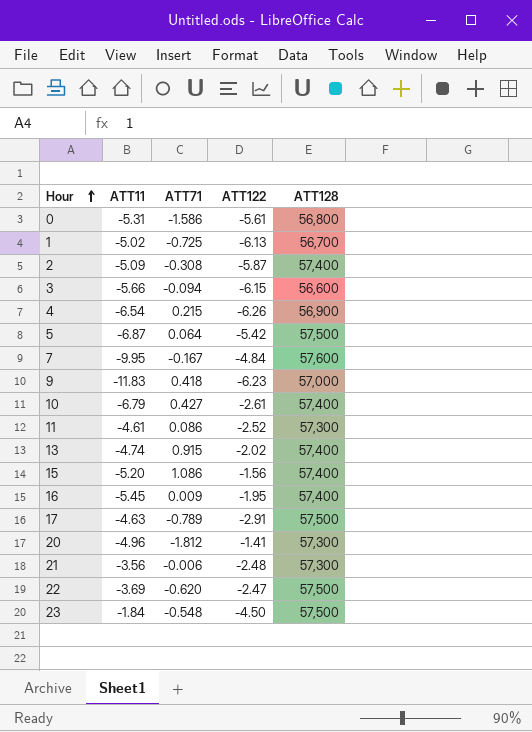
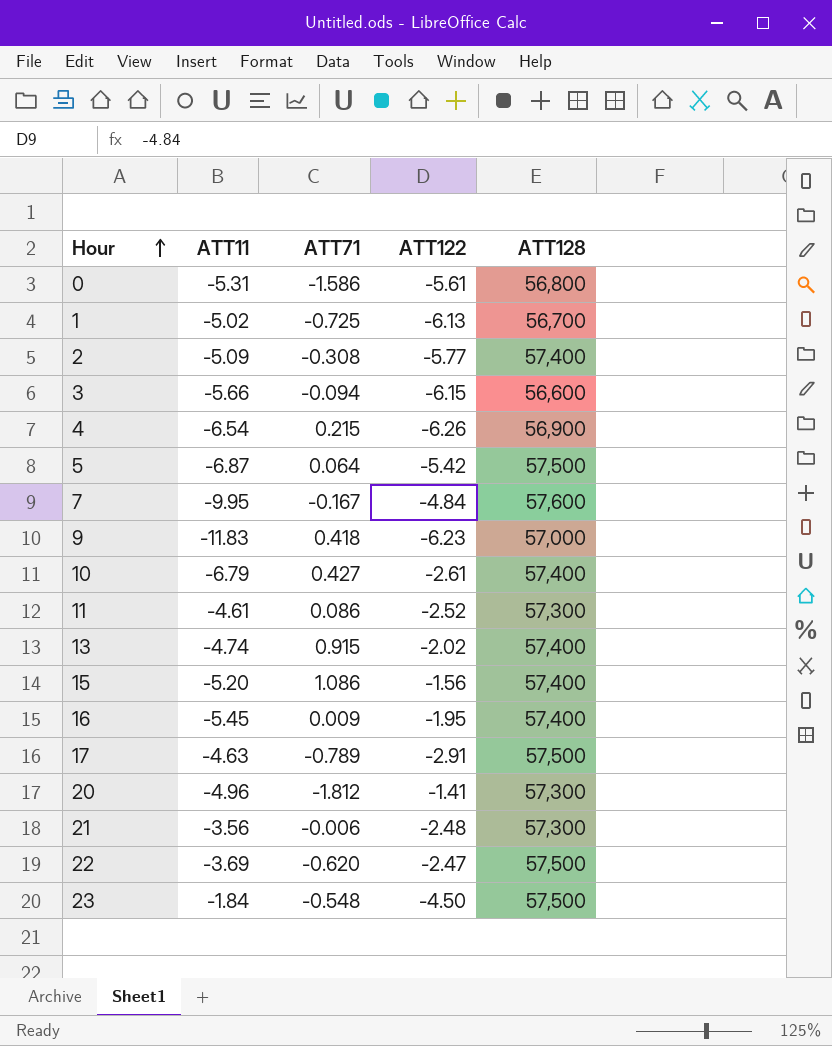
2 | ATT122: -5.87 -> -5.77

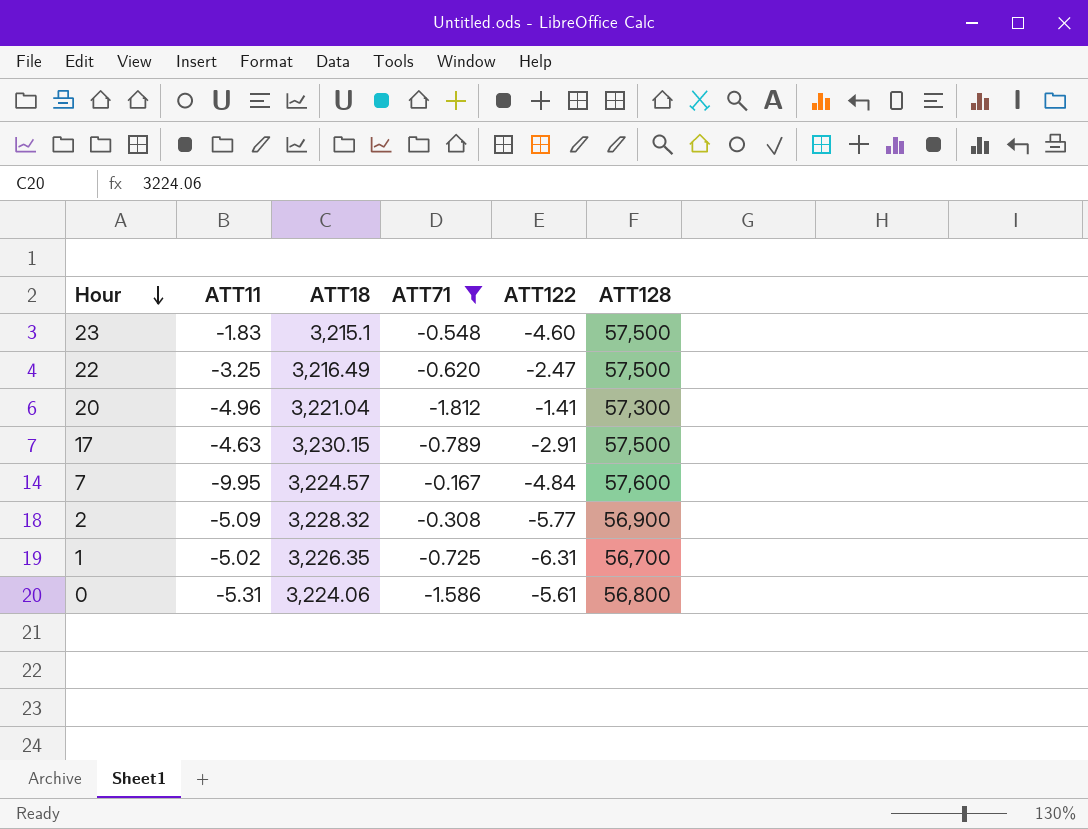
filter: none -> ATT71 <= -0.167
row order: Hour ascending -> Hour descending
column ATT18 | position: none -> 3
23 | ATT11: -1.84 -> -1.83
23 | ATT122: -4.50 -> -4.60
22 | ATT11: -3.69 -> -3.25
2 | ATT128: 57,400 -> 56,900
1 | ATT122: -6.13 -> -6.31

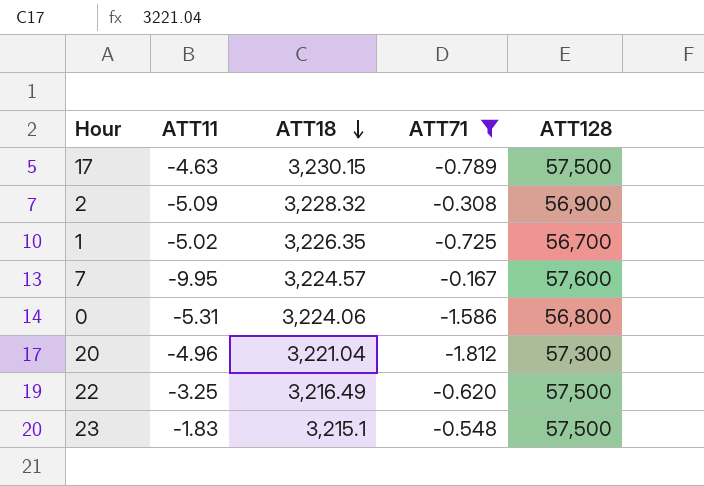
row order: Hour descending -> ATT18 descending
column ATT122 | position: 5 -> none

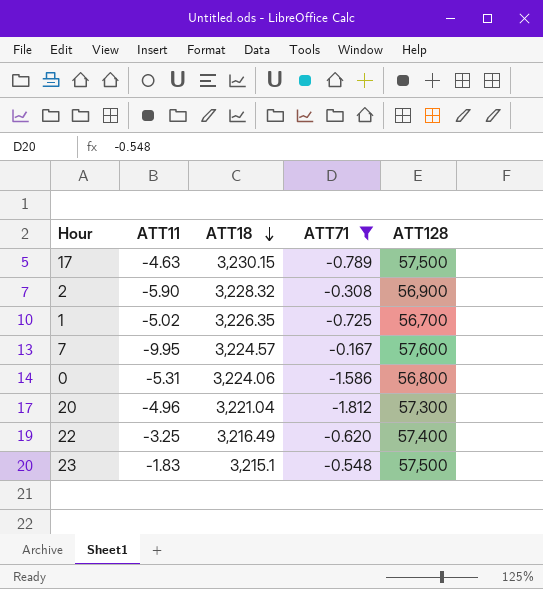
2 | ATT11: -5.09 -> -5.90
22 | ATT128: 57,500 -> 57,400

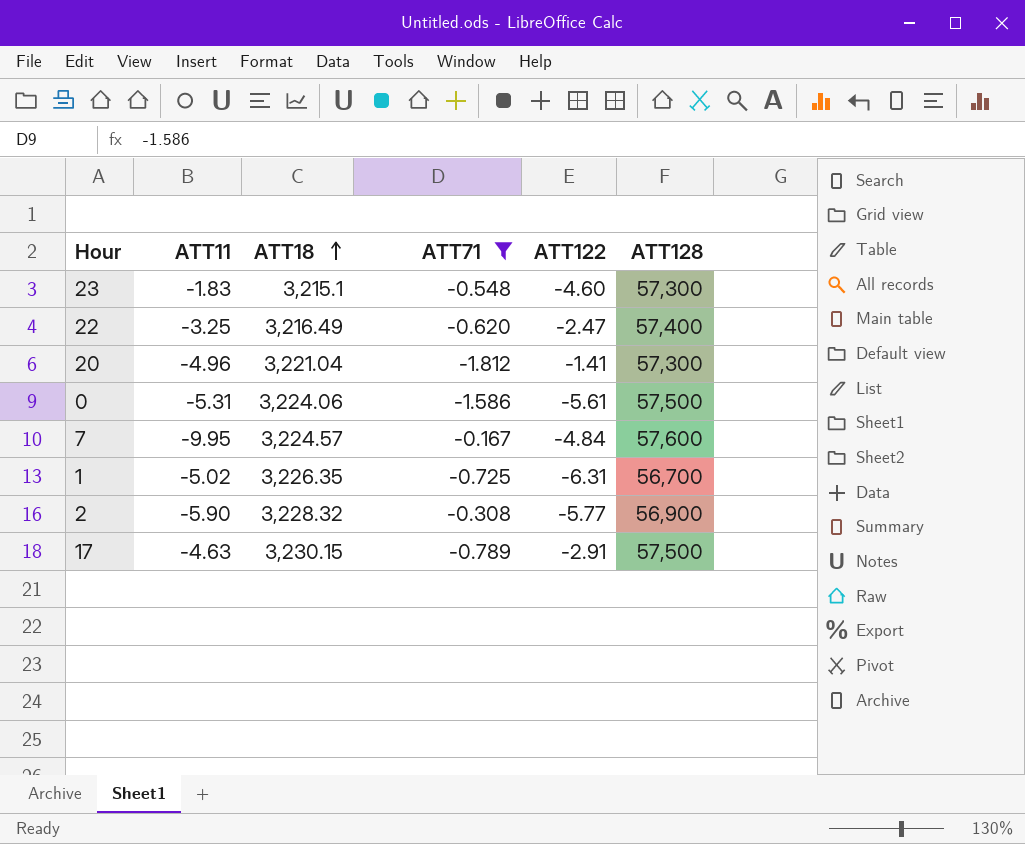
row order: ATT18 descending -> ATT18 ascending
column ATT122 | position: none -> 5
23 | ATT128: 57,500 -> 57,300
0 | ATT128: 56,800 -> 57,500

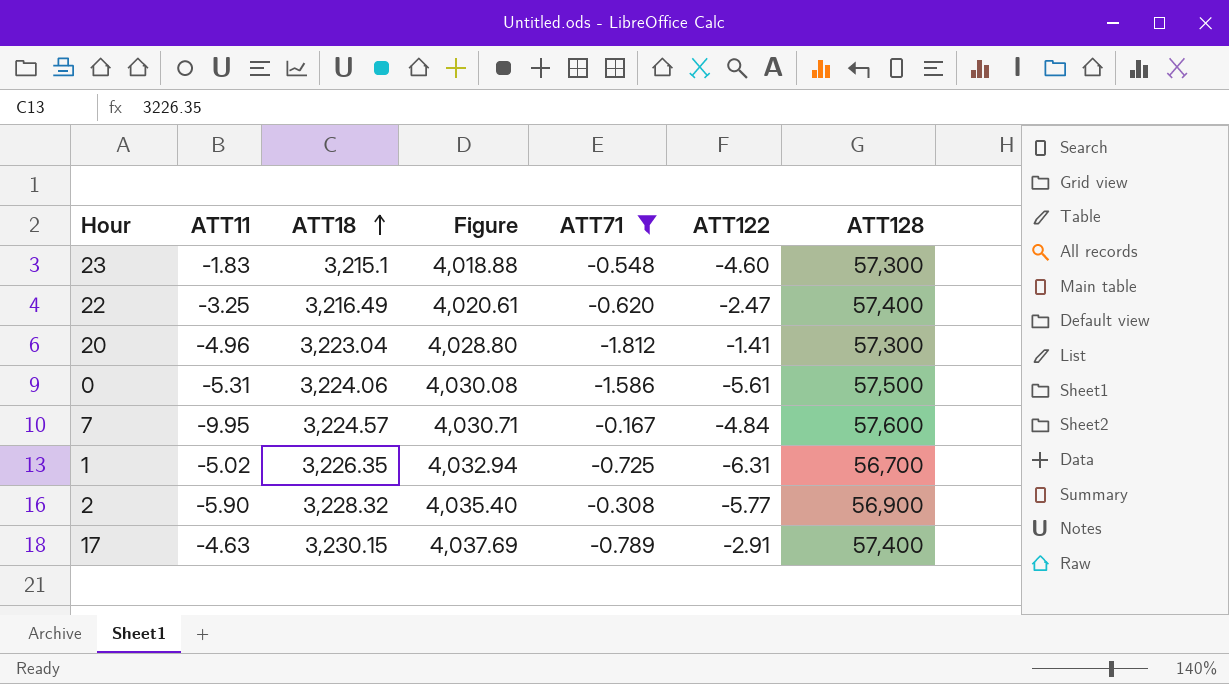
column Figure | formula: none -> [ATT18] * 1.25
20 | ATT18: 3,221.04 -> 3,223.04
17 | ATT128: 57,500 -> 57,400

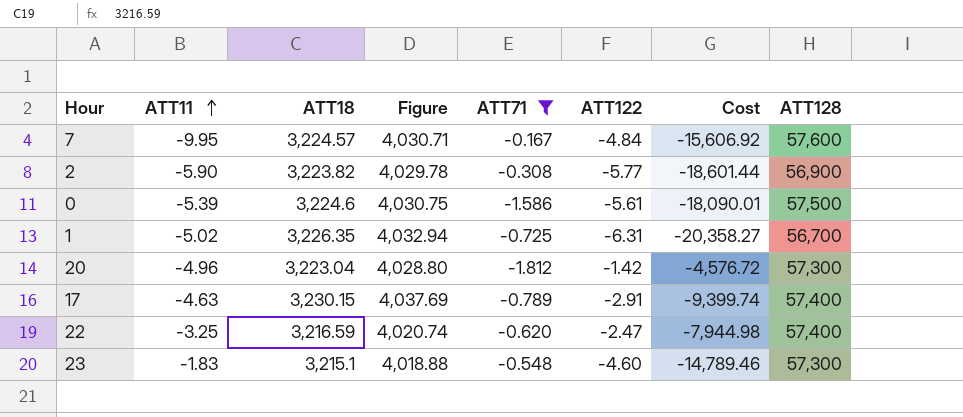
row order: ATT18 ascending -> ATT11 ascending
column Cost | formula: none -> [ATT18] * [ATT122]
2 | ATT18: 3,228.32 -> 3,223.82
2 | Figure: 4,035.40 -> 4,029.78
0 | ATT11: -5.31 -> -5.39
0 | ATT18: 3,224.06 -> 3,224.6
0 | Figure: 4,030.08 -> 4,030.75
20 | ATT122: -1.41 -> -1.42
22 | ATT18: 3,216.49 -> 3,216.59
22 | Figure: 4,020.61 -> 4,020.74

